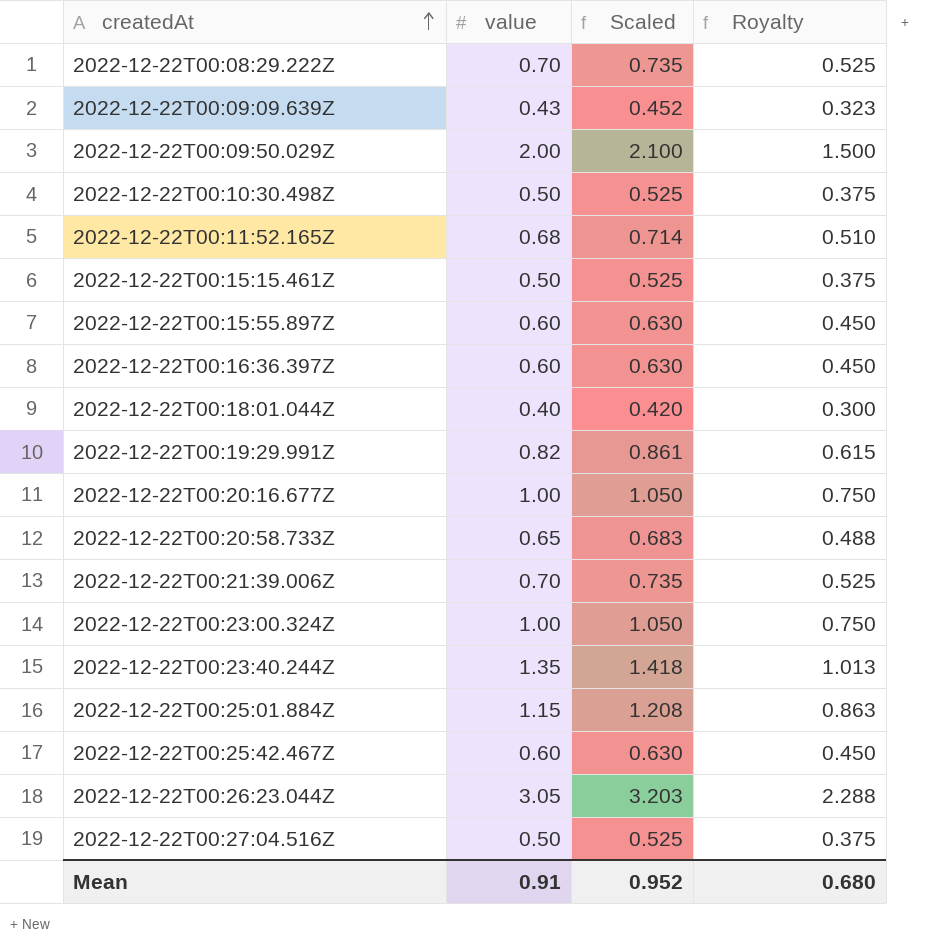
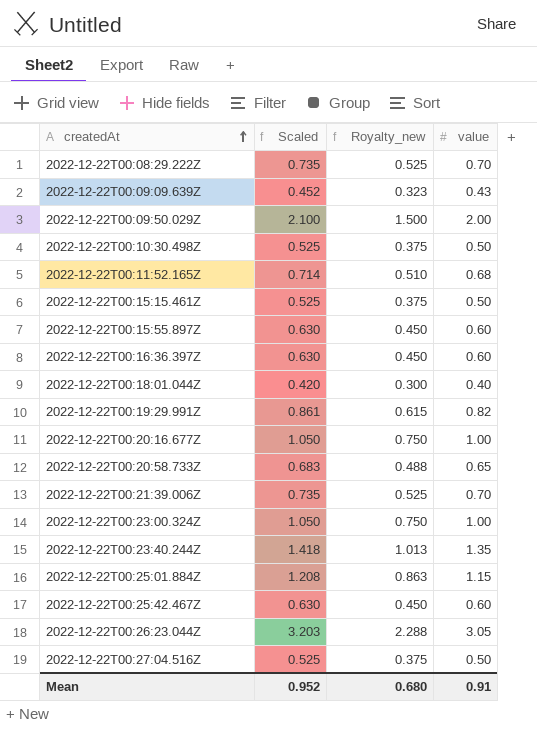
column name: Royalty -> Royalty_new
column value | position: 2 -> 4

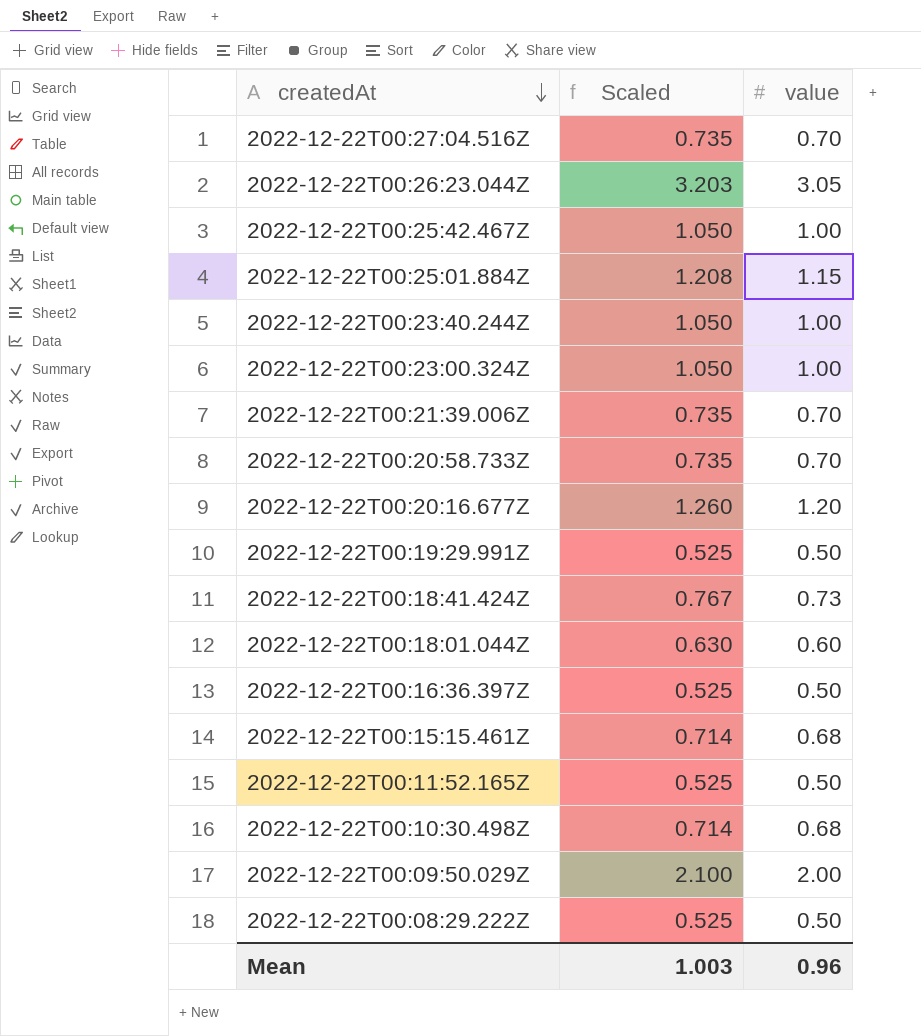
row order: createdAt ascending -> createdAt descending
column Royalty_new | formula: [value] * 0.75 -> none
row 2022-12-22T00:09:09.639Z: 0.452 | 0.323 | 0.43 -> none
row 2022-12-22T00:15:55.897Z: 0.630 | 0.450 | 0.60 -> none
2022-12-22T00:27:04.516Z | Scaled: 0.525 -> 0.735
2022-12-22T00:27:04.516Z | value: 0.50 -> 0.70
2022-12-22T00:25:42.467Z | Scaled: 0.630 -> 1.050
2022-12-22T00:25:42.467Z | value: 0.60 -> 1.00
2022-12-22T00:23:40.244Z | Scaled: 1.418 -> 1.050
2022-12-22T00:23:40.244Z | value: 1.35 -> 1.00
2022-12-22T00:20:58.733Z | Scaled: 0.683 -> 0.735
2022-12-22T00:20:58.733Z | value: 0.65 -> 0.70
2022-12-22T00:20:16.677Z | Scaled: 1.050 -> 1.260
2022-12-22T00:20:16.677Z | value: 1.00 -> 1.20
2022-12-22T00:19:29.991Z | Scaled: 0.861 -> 0.525
2022-12-22T00:19:29.991Z | value: 0.82 -> 0.50
row 2022-12-22T00:18:41.424Z: none -> 0.767 | 0.73
2022-12-22T00:18:01.044Z | Scaled: 0.420 -> 0.630
2022-12-22T00:18:01.044Z | value: 0.40 -> 0.60
2022-12-22T00:16:36.397Z | Scaled: 0.630 -> 0.525
2022-12-22T00:16:36.397Z | value: 0.60 -> 0.50
2022-12-22T00:15:15.461Z | Scaled: 0.525 -> 0.714
2022-12-22T00:15:15.461Z | value: 0.50 -> 0.68
2022-12-22T00:11:52.165Z | Scaled: 0.714 -> 0.525
2022-12-22T00:11:52.165Z | value: 0.68 -> 0.50
2022-12-22T00:10:30.498Z | Scaled: 0.525 -> 0.714
2022-12-22T00:10:30.498Z | value: 0.50 -> 0.68
2022-12-22T00:08:29.222Z | Scaled: 0.735 -> 0.525
2022-12-22T00:08:29.222Z | value: 0.70 -> 0.50
Mean | Scaled: 0.952 -> 1.003
Mean | value: 0.91 -> 0.96

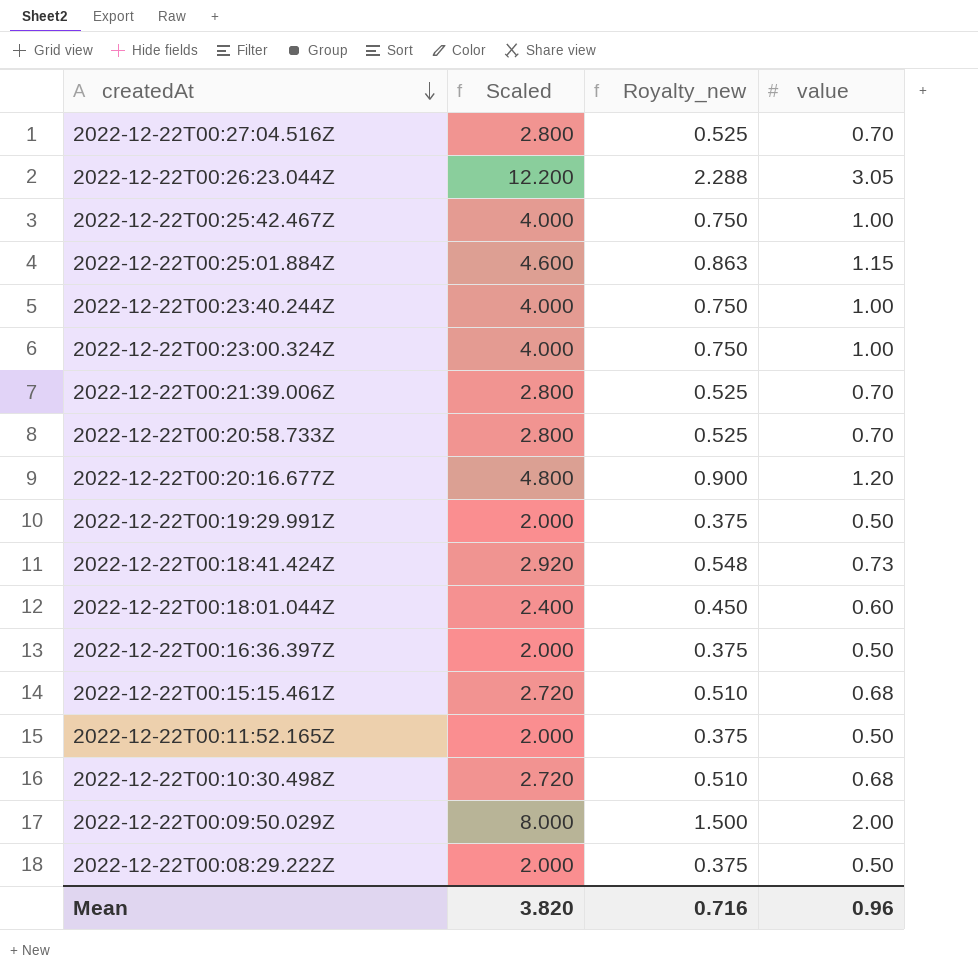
column Scaled | formula: [value] * 1.05 -> [value] * 4
column Royalty_new | formula: none -> [value] * 0.75
Mean | Scaled: 1.003 -> 3.820

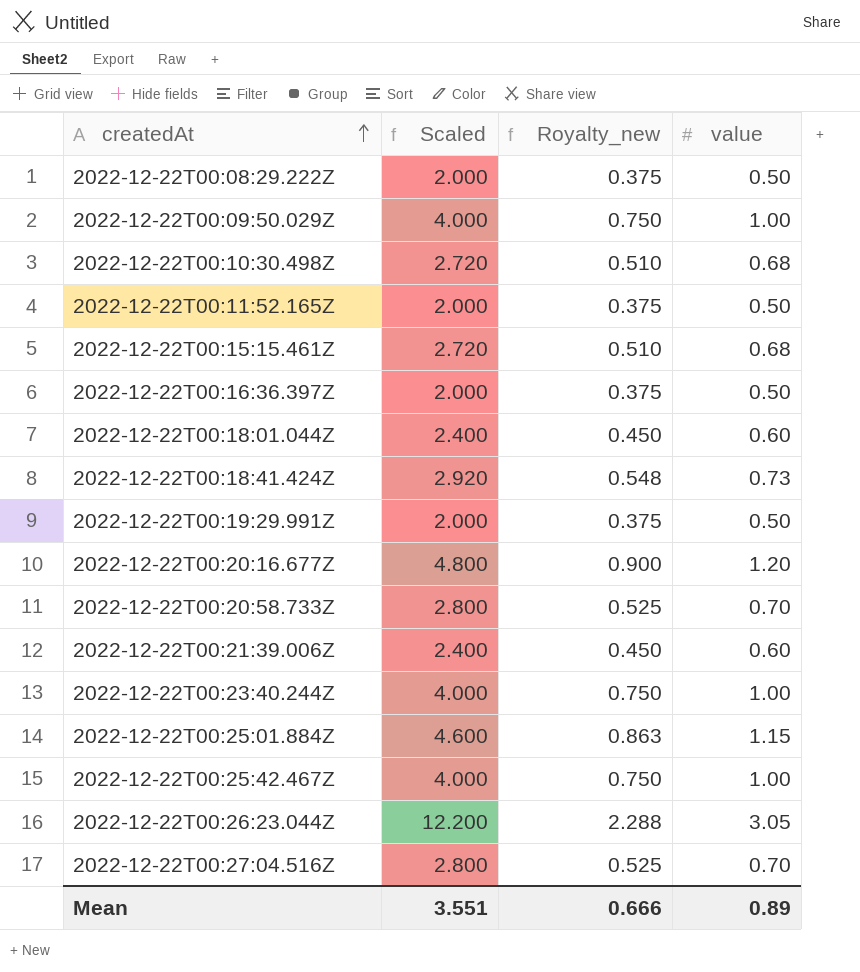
row order: createdAt descending -> createdAt ascending
row 2022-12-22T00:23:00.324Z: 4.000 | 0.750 | 1.00 -> none
2022-12-22T00:09:50.029Z | Scaled: 8.000 -> 4.000
2022-12-22T00:09:50.029Z | Royalty_new: 1.500 -> 0.750
2022-12-22T00:09:50.029Z | value: 2.00 -> 1.00
2022-12-22T00:21:39.006Z | Scaled: 2.800 -> 2.400
2022-12-22T00:21:39.006Z | Royalty_new: 0.525 -> 0.450
2022-12-22T00:21:39.006Z | value: 0.70 -> 0.60
Mean | Scaled: 3.820 -> 3.551
Mean | Royalty_new: 0.716 -> 0.666
Mean | value: 0.96 -> 0.89

